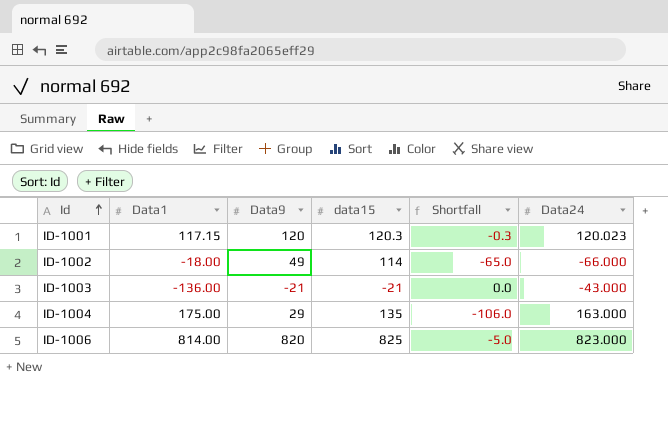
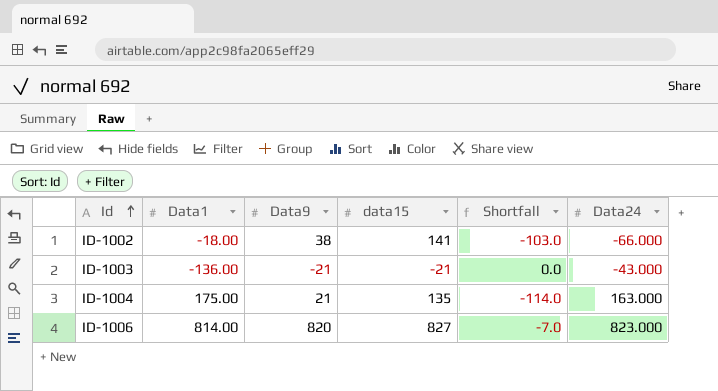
row ID-1001: 117.15 | 120 | 120.3 | -0.3 | 120.023 -> none
ID-1002 | Data9: 49 -> 38
ID-1002 | data15: 114 -> 141
ID-1002 | Shortfall: -65.0 -> -103.0
ID-1004 | Data9: 29 -> 21
ID-1004 | Shortfall: -106.0 -> -114.0
ID-1006 | data15: 825 -> 827
ID-1006 | Shortfall: -5.0 -> -7.0

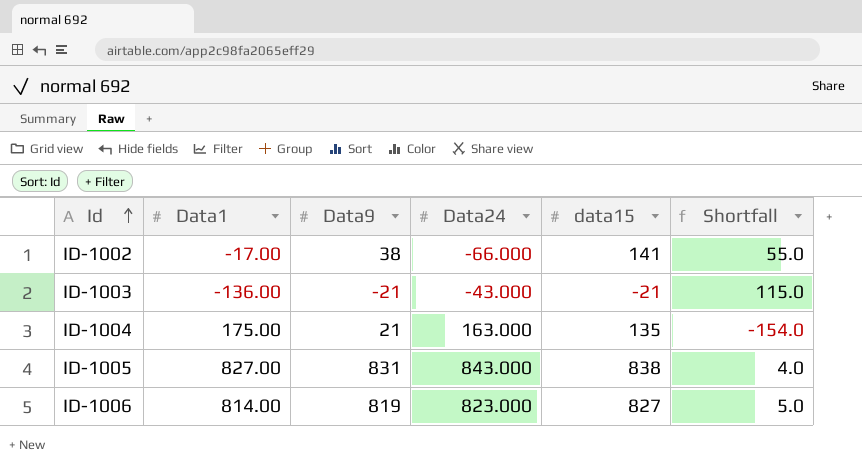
column Data24 | position: 6 -> 4
column Shortfall | formula: [Data9] - [data15] -> [Data9] - [Data1]
ID-1002 | Data1: -18.00 -> -17.00
row ID-1005: none -> 827.00 | 831 | 843.000 | 838 | 4.0
ID-1006 | Data9: 820 -> 819

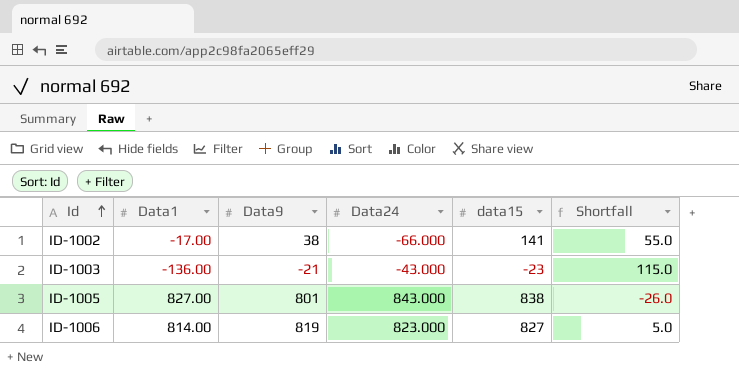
row ID-1004: 175.00 | 21 | 163.000 | 135 | -154.0 -> none
ID-1003 | data15: -21 -> -23
ID-1005 | Data9: 831 -> 801
ID-1005 | Shortfall: 4.0 -> -26.0

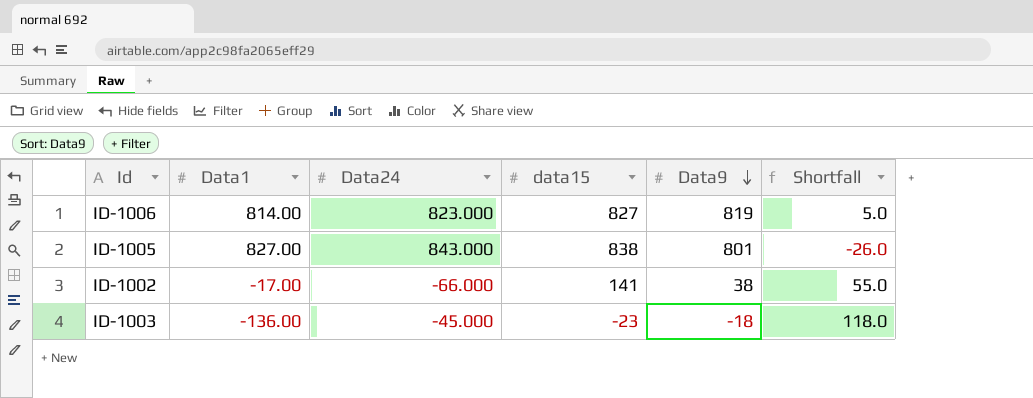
row order: Id ascending -> Data9 descending
column Data9 | position: 3 -> 5
ID-1003 | Data24: -43.000 -> -45.000
ID-1003 | Data9: -21 -> -18
ID-1003 | Shortfall: 115.0 -> 118.0

